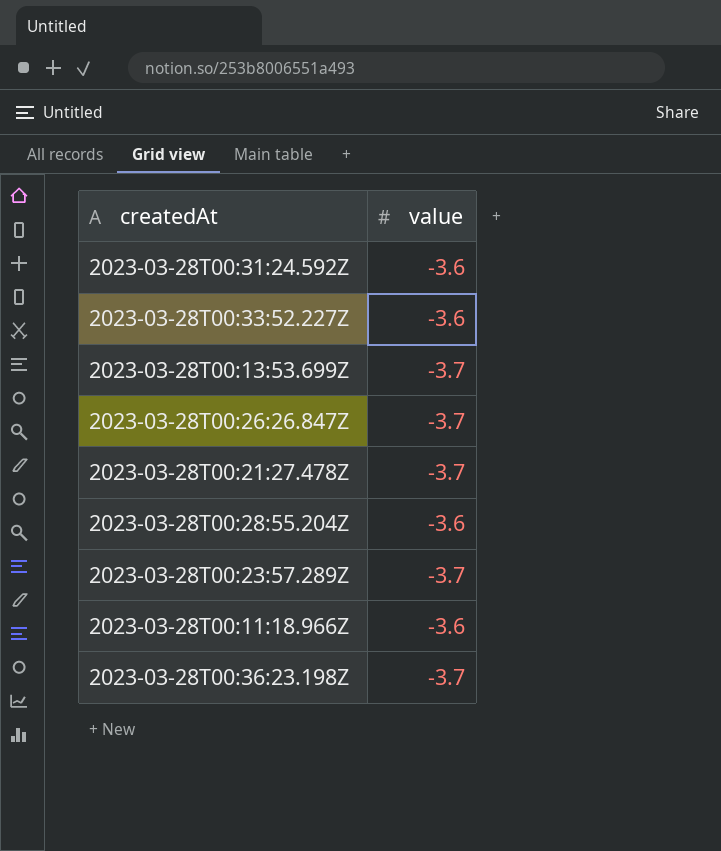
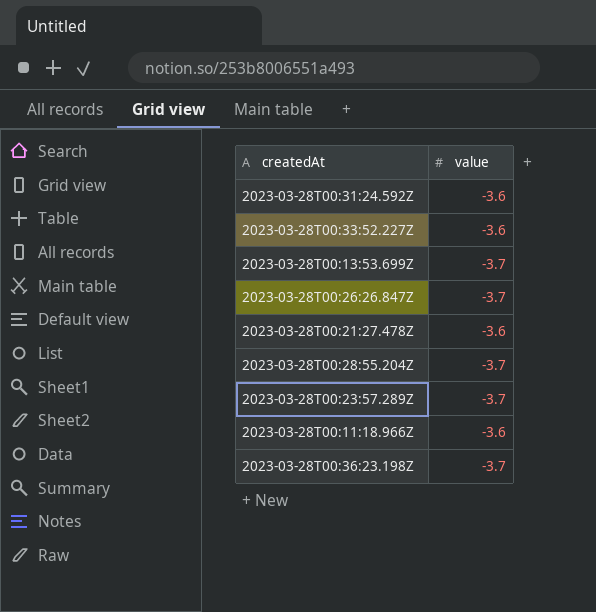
2023-03-28T00:21:27.478Z | value: -3.7 -> -3.6
2023-03-28T00:28:55.204Z | value: -3.6 -> -3.7

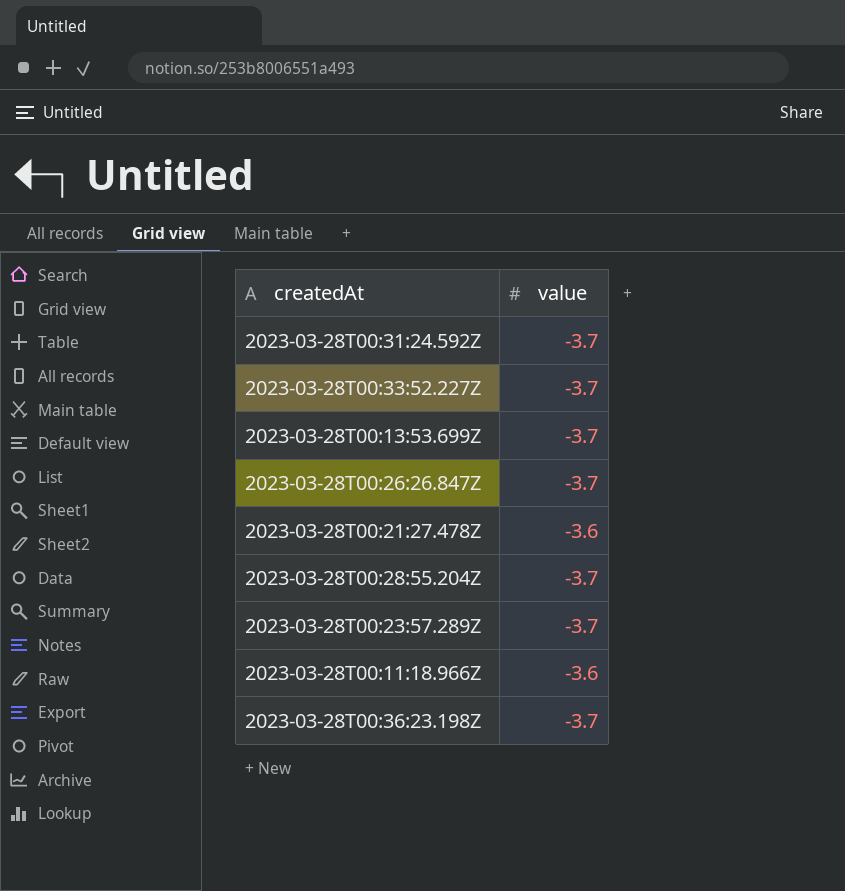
2023-03-28T00:31:24.592Z | value: -3.6 -> -3.7
2023-03-28T00:33:52.227Z | value: -3.6 -> -3.7

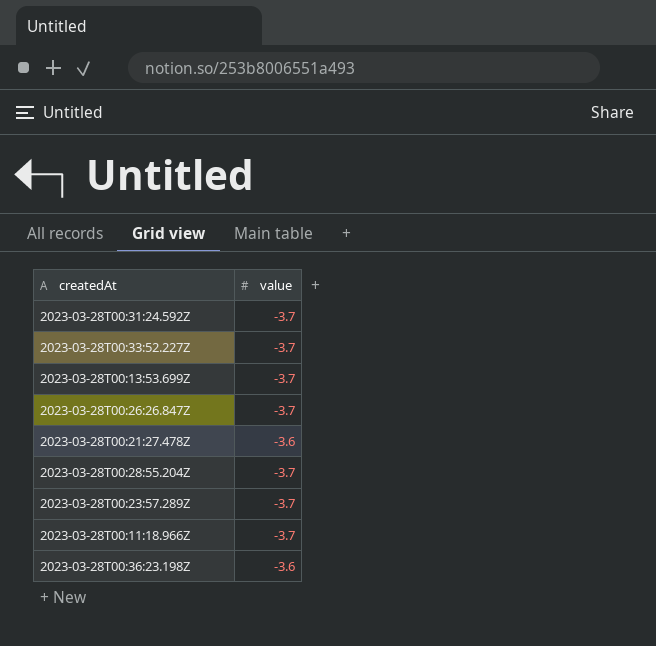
2023-03-28T00:11:18.966Z | value: -3.6 -> -3.7
2023-03-28T00:36:23.198Z | value: -3.7 -> -3.6

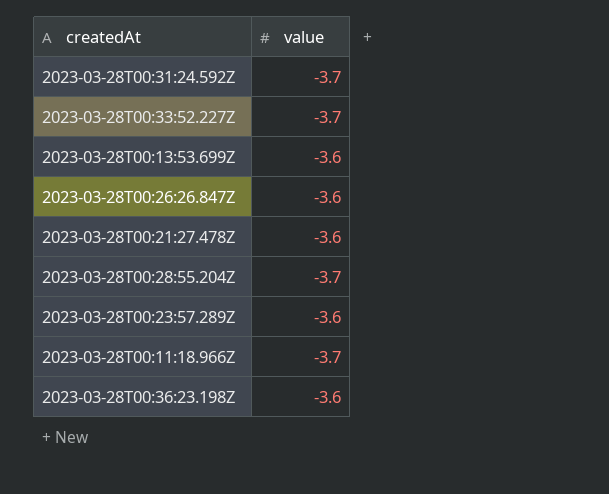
2023-03-28T00:13:53.699Z | value: -3.7 -> -3.6
2023-03-28T00:26:26.847Z | value: -3.7 -> -3.6
2023-03-28T00:23:57.289Z | value: -3.7 -> -3.6

